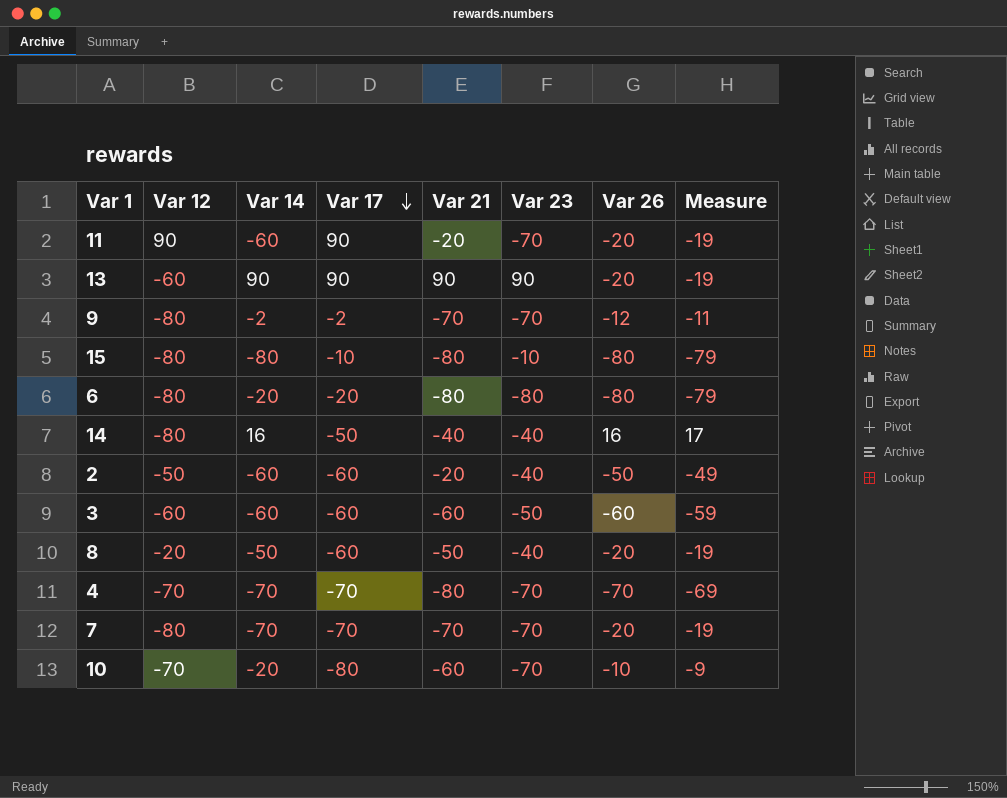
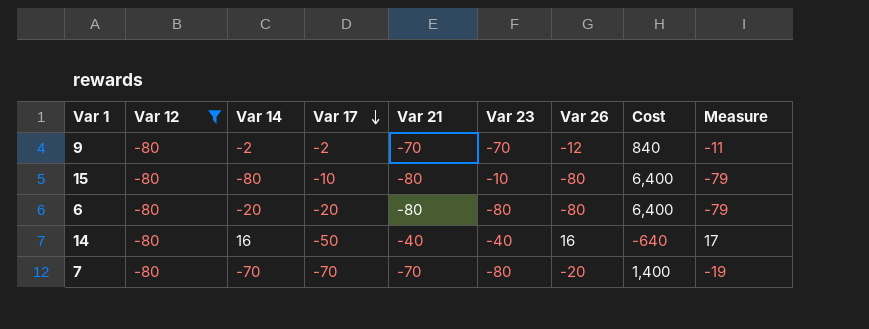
filter: none -> Var 12 = -80
column Cost | formula: none -> [Var 21] * [Var 26]
7 | Var 23: -70 -> -80

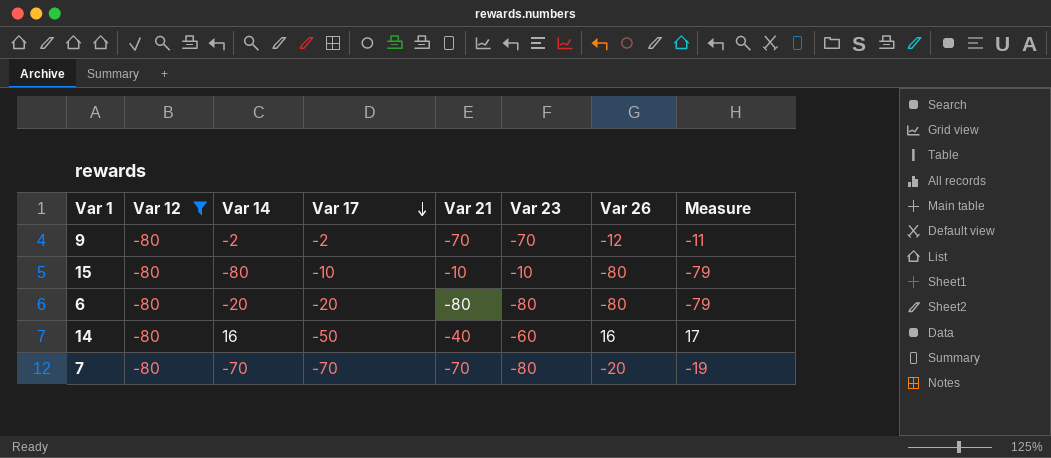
column Cost | formula: [Var 21] * [Var 26] -> none
15 | Var 21: -80 -> -10
14 | Var 23: -40 -> -60

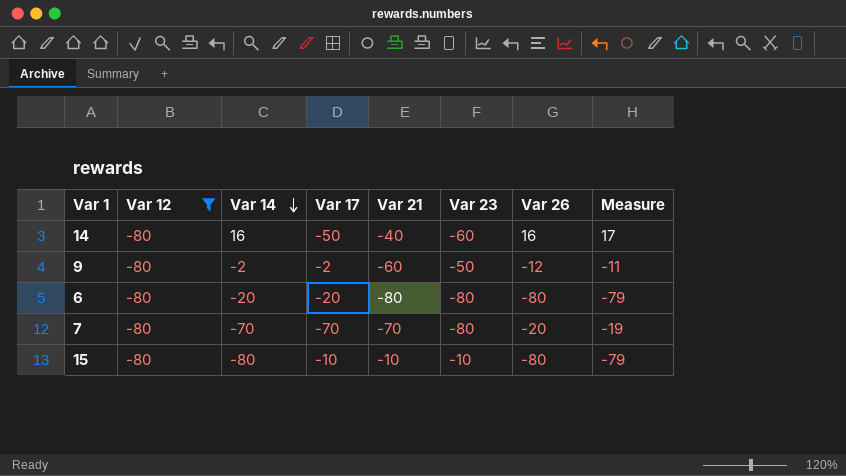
row order: Var 17 descending -> Var 14 descending
9 | Var 21: -70 -> -60
9 | Var 23: -70 -> -50

